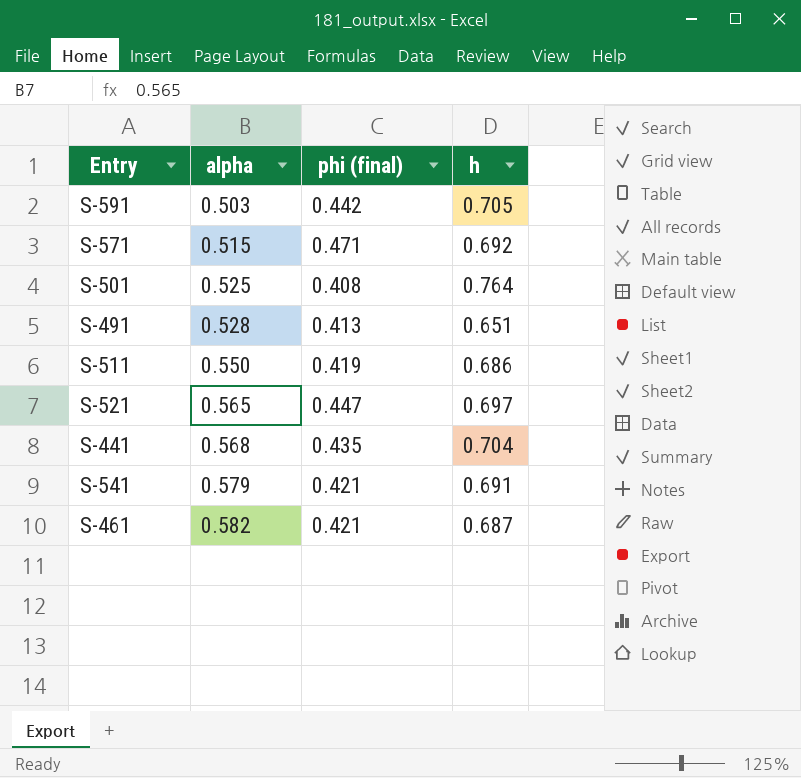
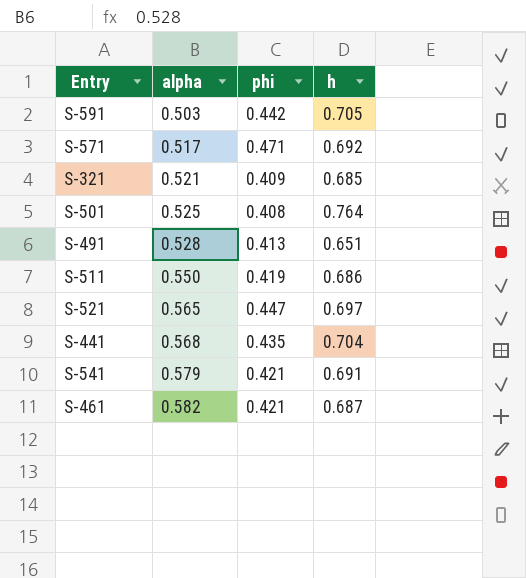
column name: phi (final) -> phi
S-571 | alpha: 0.515 -> 0.517
row S-321: none -> 0.521 | 0.409 | 0.685

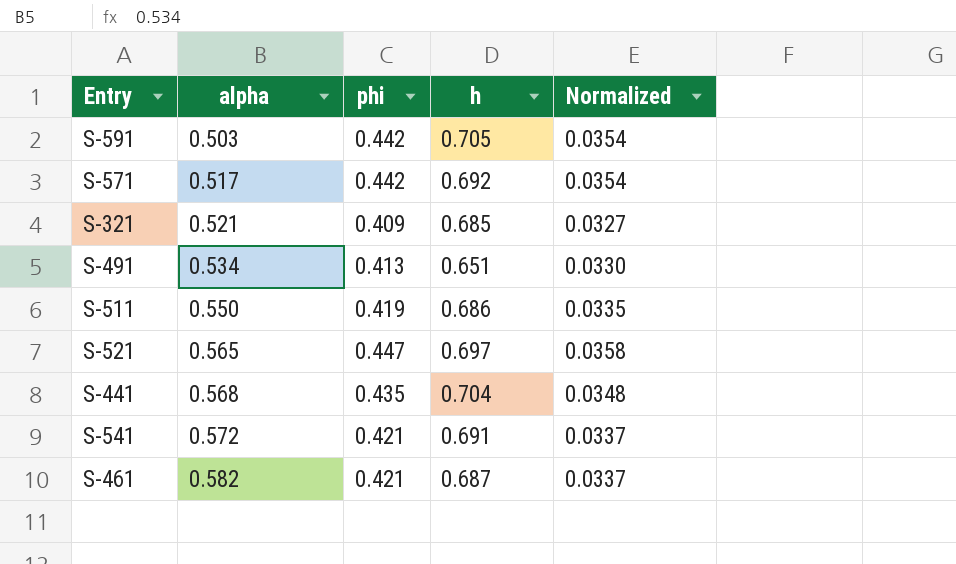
column Normalized | formula: none -> [phi] * 0.08
row S-501: 0.525 | 0.408 | 0.764 -> none
S-571 | phi: 0.471 -> 0.442
S-491 | alpha: 0.528 -> 0.534
S-541 | alpha: 0.579 -> 0.572

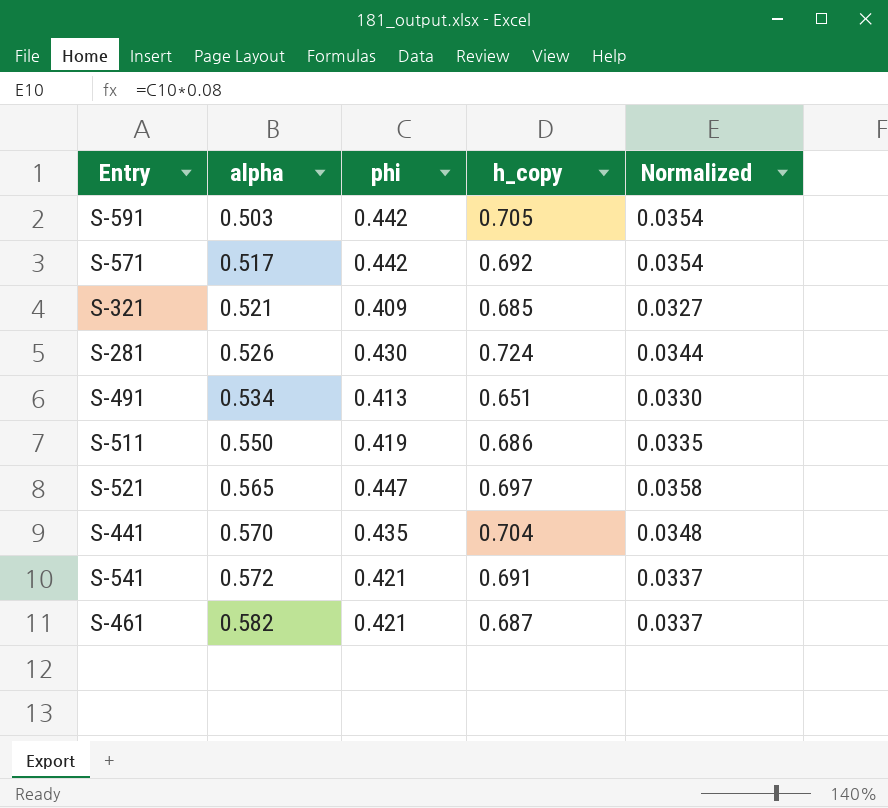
column name: h -> h_copy
row S-281: none -> 0.526 | 0.430 | 0.724 | 0.0344
S-441 | alpha: 0.568 -> 0.570

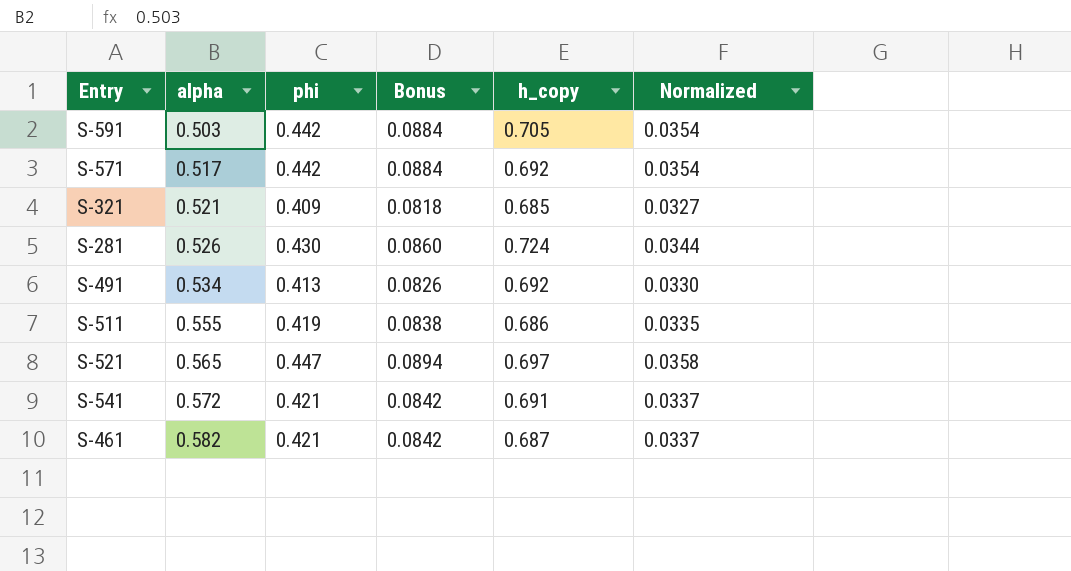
column Bonus | formula: none -> [phi] * 0.2
row S-441: 0.570 | 0.435 | 0.704 | 0.0348 -> none
S-491 | h_copy: 0.651 -> 0.692
S-511 | alpha: 0.550 -> 0.555

